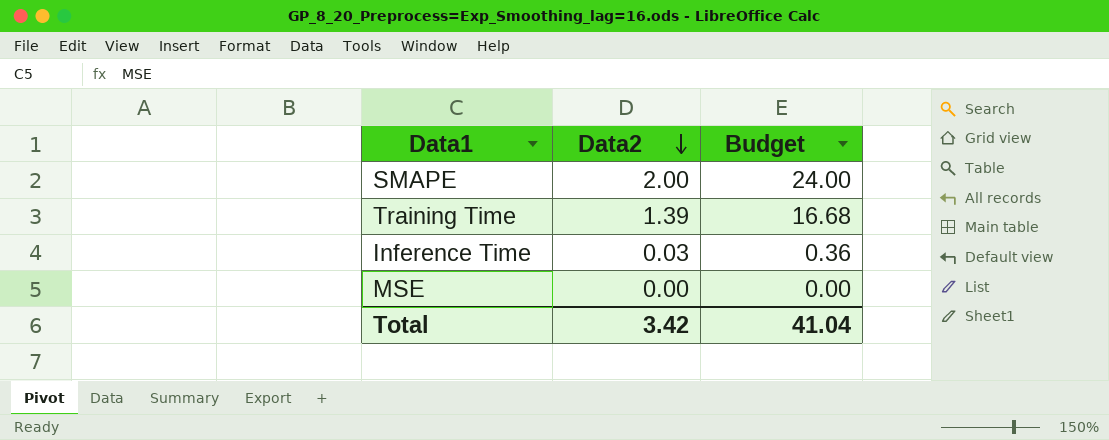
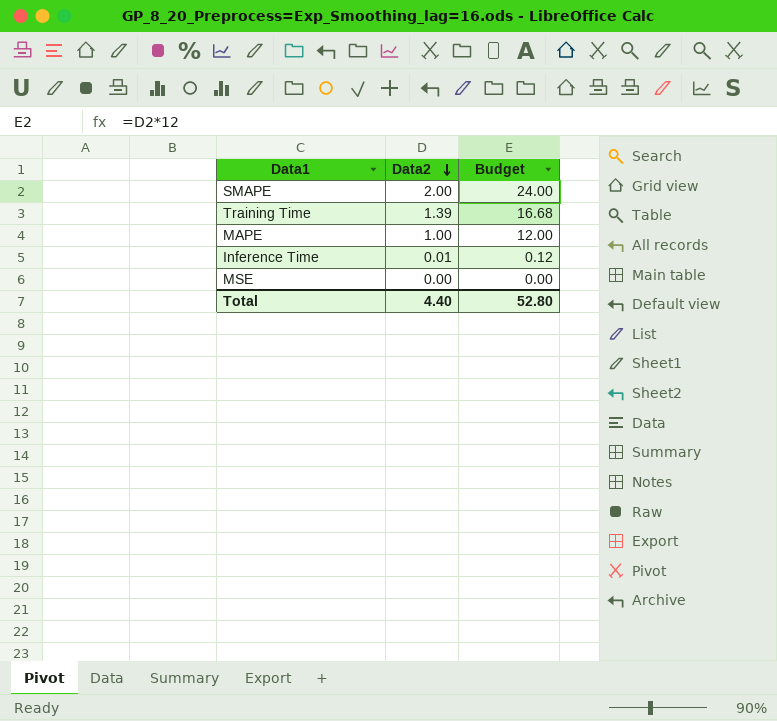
row MAPE: none -> 1.00 | 12.00
Inference Time | Data2: 0.03 -> 0.01
Inference Time | Budget: 0.36 -> 0.12
Total | Data2: 3.42 -> 4.40
Total | Budget: 41.04 -> 52.80

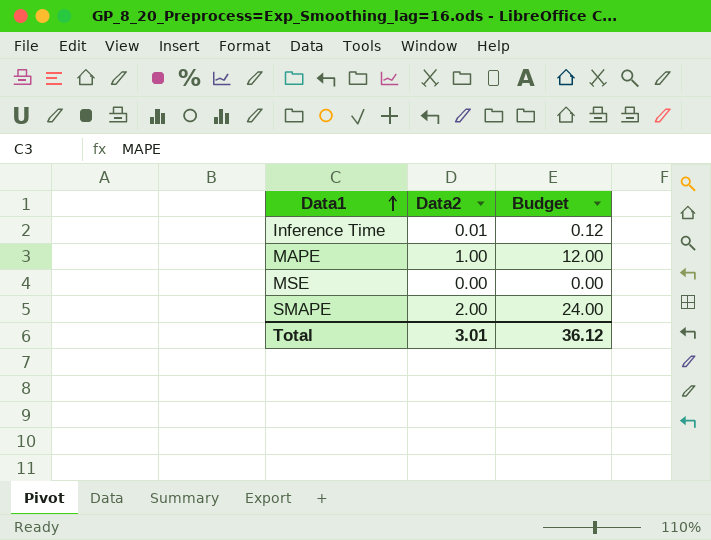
row order: Data2 descending -> Data1 ascending
row Training Time: 1.39 | 16.68 -> none
Total | Data2: 4.40 -> 3.01
Total | Budget: 52.80 -> 36.12

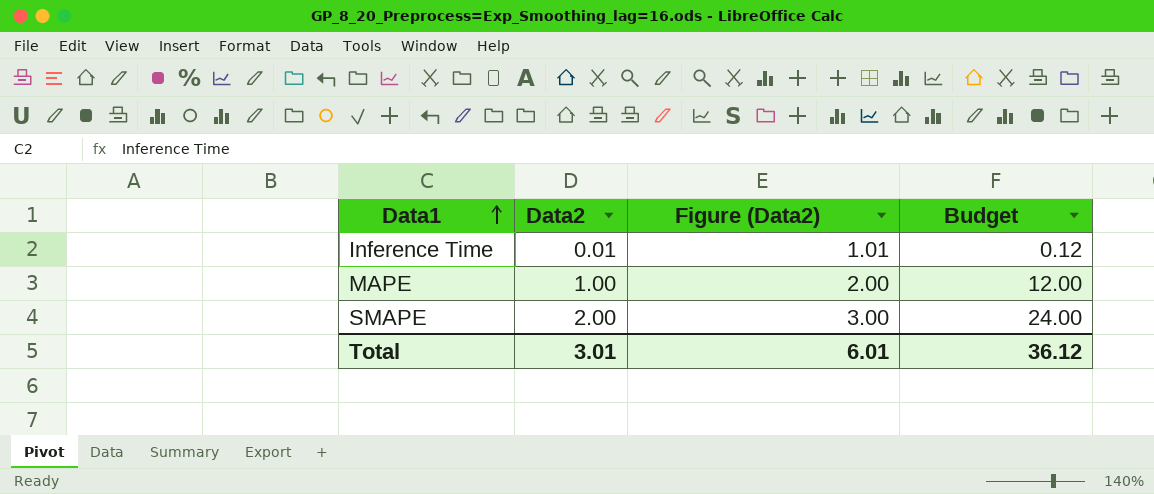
column Figure (Data2) | formula: none -> [Data2] + 1
row MSE: 0.00 | 0.00 -> none

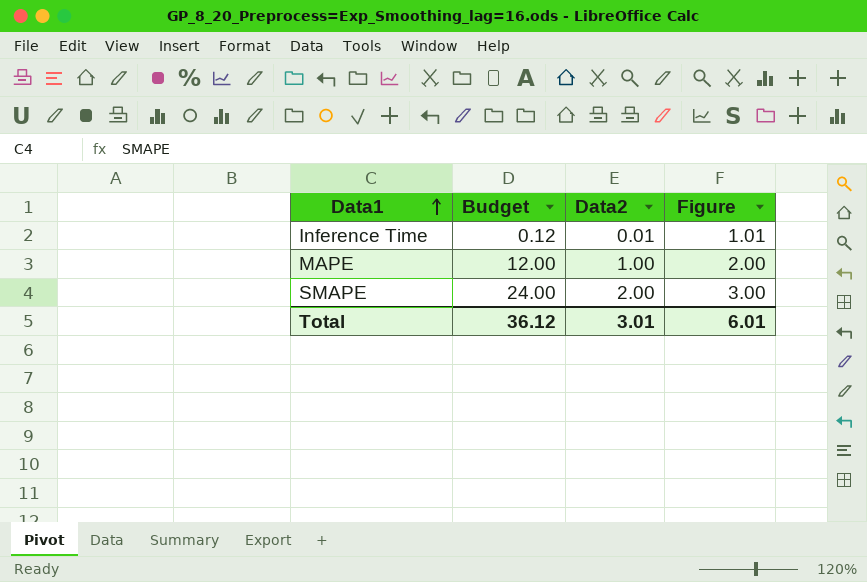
column Budget | position: 4 -> 2
column name: Figure (Data2) -> Figure

